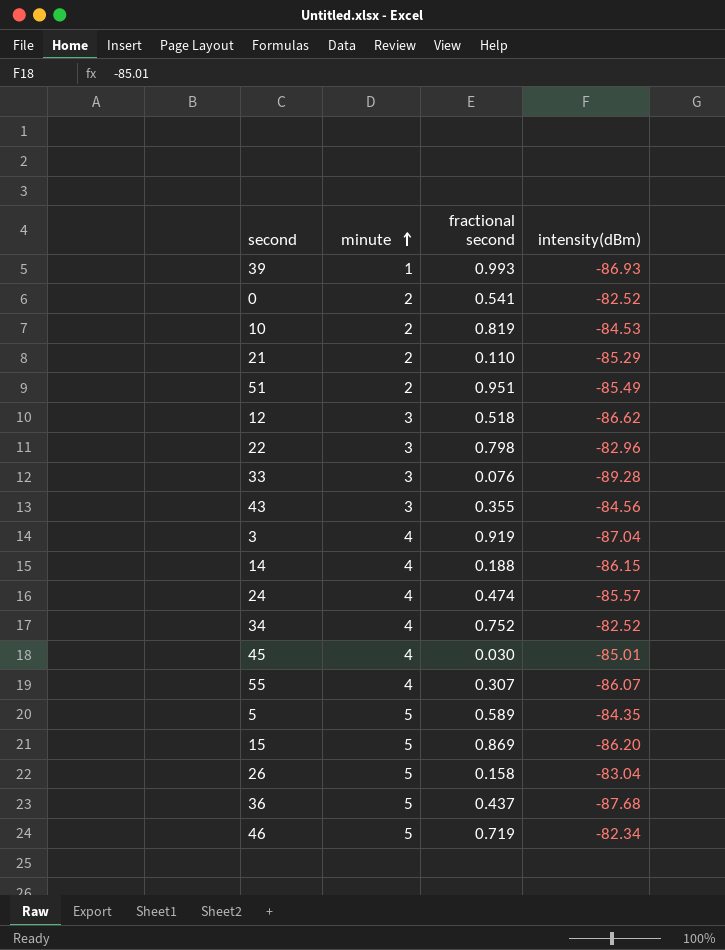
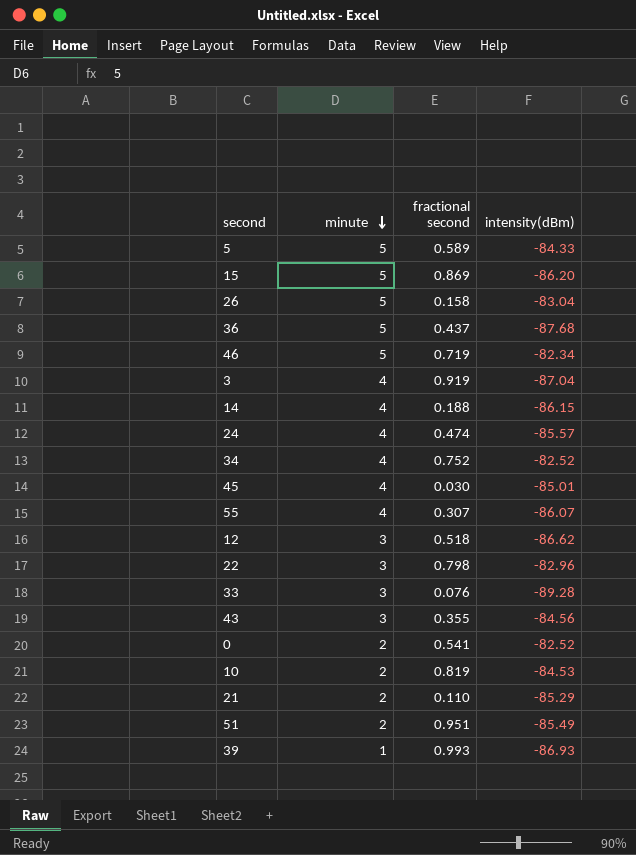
row order: minute ascending -> minute descending
5 | intensity(dBm): -84.35 -> -84.33

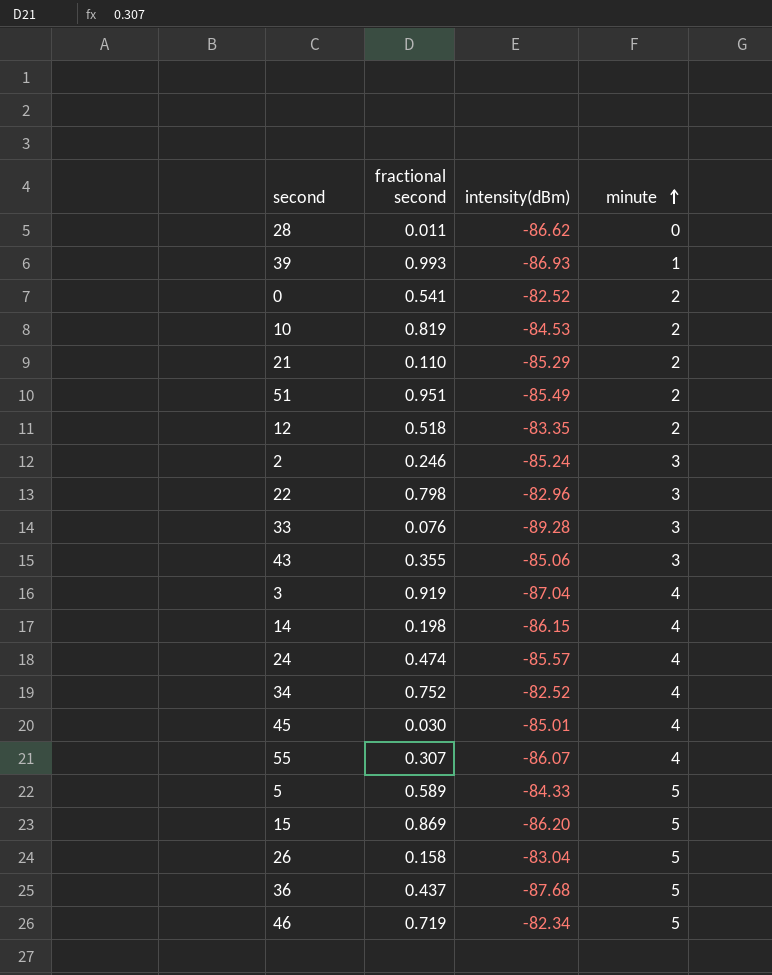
row order: minute descending -> minute ascending
column minute | position: 2 -> 4
row 28: none -> 0.011 | -86.62 | 0
12 | intensity(dBm): -86.62 -> -83.35
12 | minute: 3 -> 2
row 2: none -> 0.246 | -85.24 | 3
43 | intensity(dBm): -84.56 -> -85.06
14 | fractional second: 0.188 -> 0.198

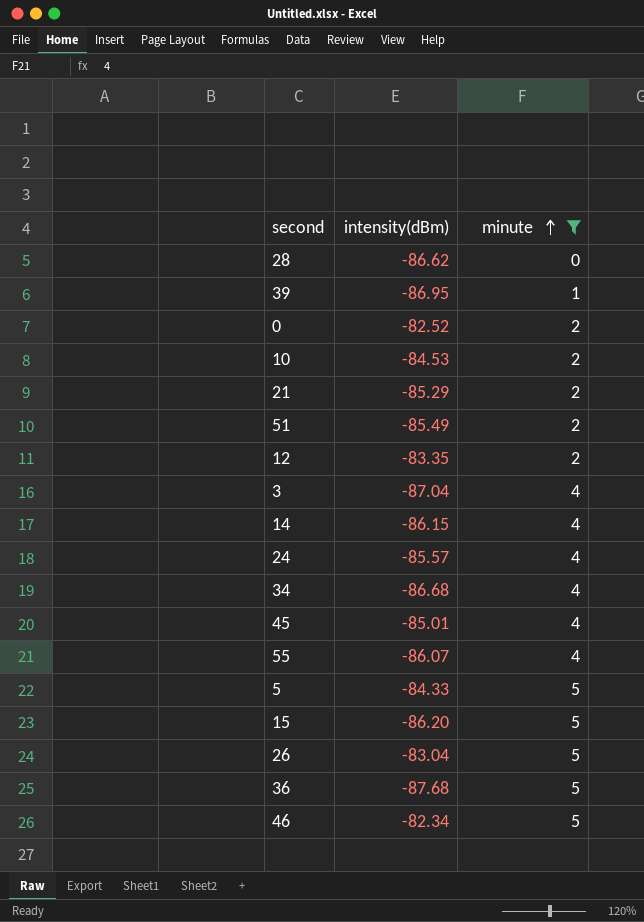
filter: none -> minute != 3
column fractional second | position: 2 -> none
39 | intensity(dBm): -86.93 -> -86.95
34 | intensity(dBm): -82.52 -> -86.68

